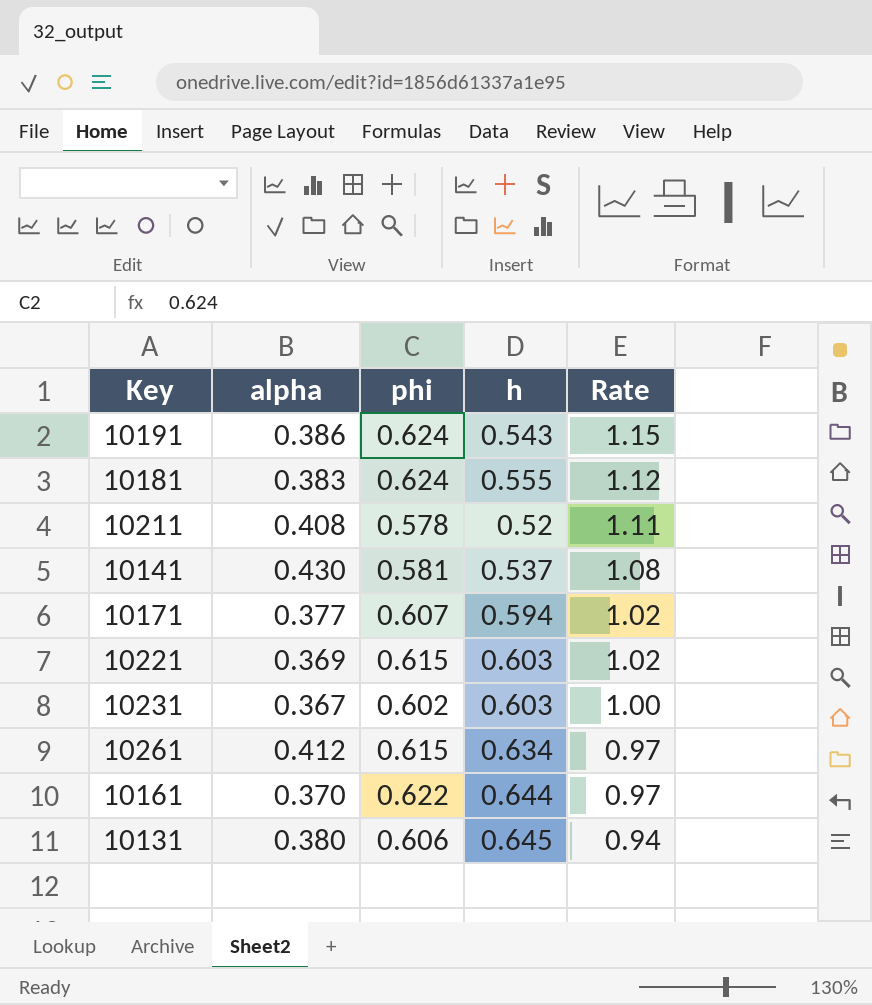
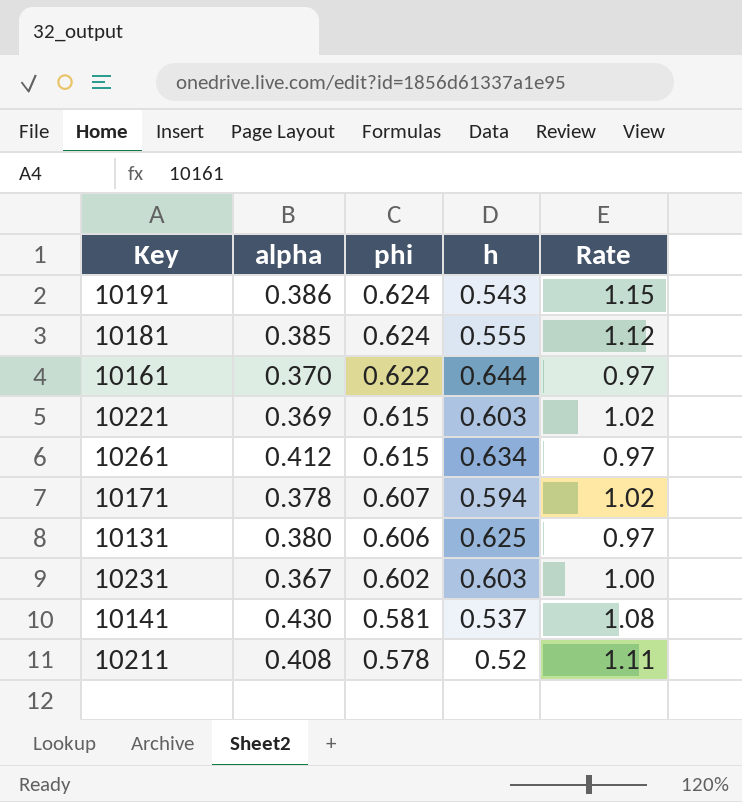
row order: Rate descending -> phi descending
10181 | alpha: 0.383 -> 0.385
10171 | alpha: 0.377 -> 0.378
10131 | h: 0.645 -> 0.625
10131 | Rate: 0.94 -> 0.97

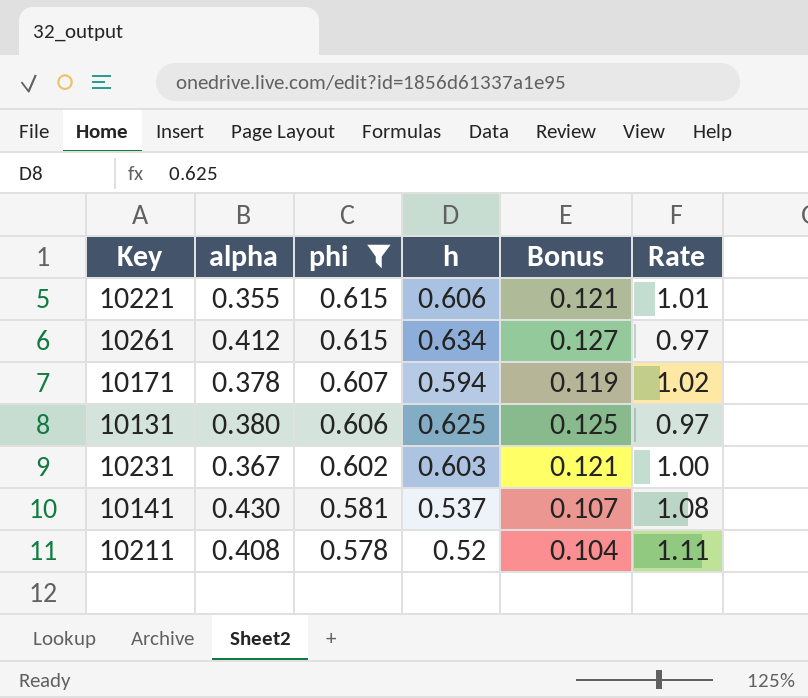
filter: none -> phi <= 0.615
column Bonus | formula: none -> [h] * 0.2
10221 | alpha: 0.369 -> 0.355
10221 | h: 0.603 -> 0.606
10221 | Rate: 1.02 -> 1.01

